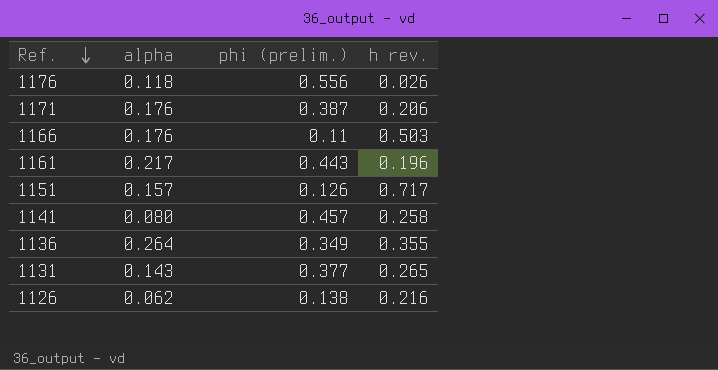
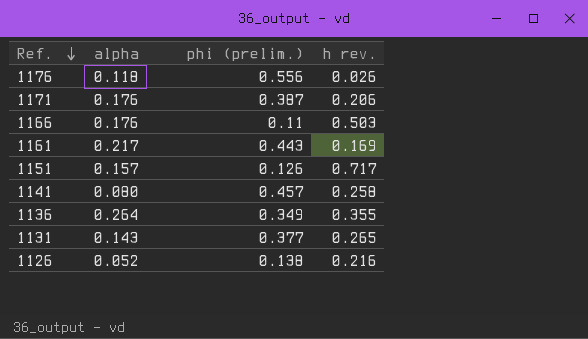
1161 | h rev.: 0.196 -> 0.169
1126 | alpha: 0.062 -> 0.052

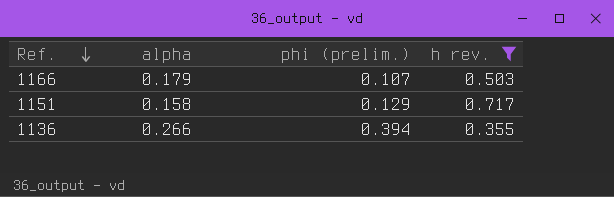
filter: none -> h rev. >= 0.355
1166 | alpha: 0.176 -> 0.179
1166 | phi (prelim.): 0.11 -> 0.107
1151 | alpha: 0.157 -> 0.158
1151 | phi (prelim.): 0.126 -> 0.129
1136 | alpha: 0.264 -> 0.266
1136 | phi (prelim.): 0.349 -> 0.394

